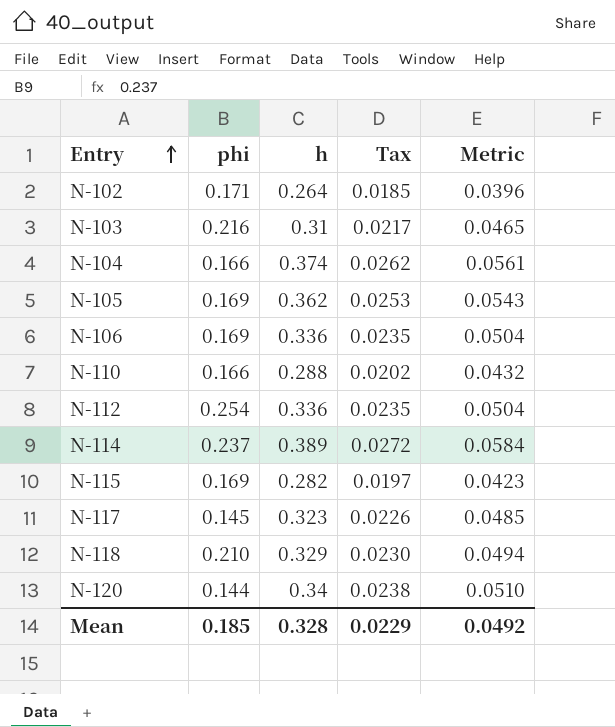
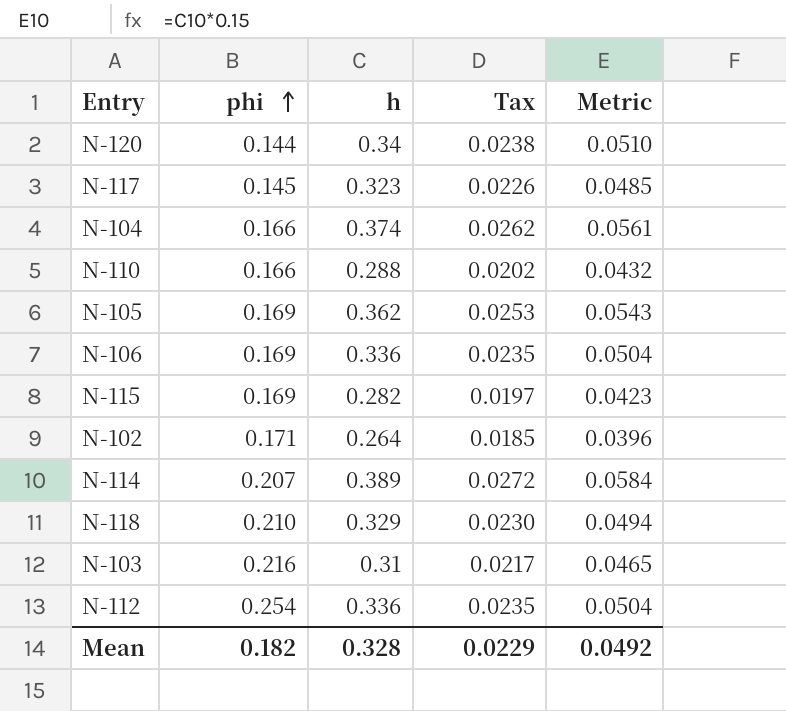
row order: Entry ascending -> phi ascending
N-114 | phi: 0.237 -> 0.207
Mean | phi: 0.185 -> 0.182

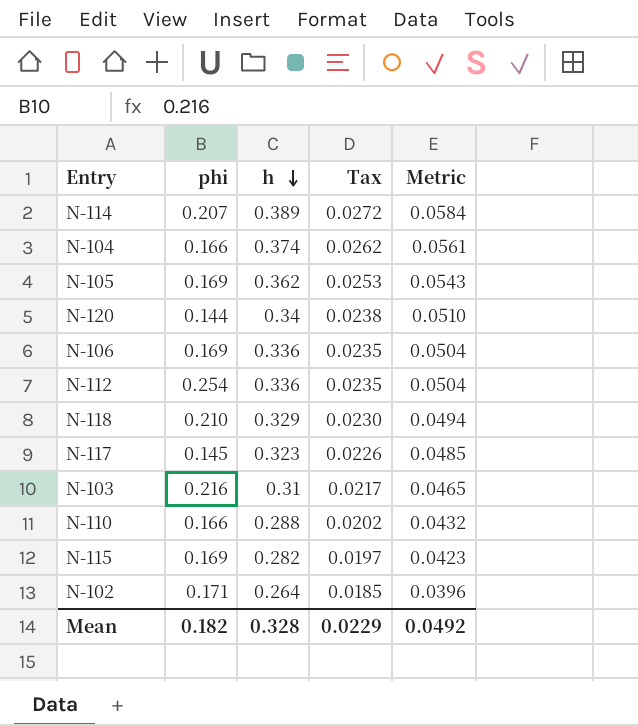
row order: phi ascending -> h descending

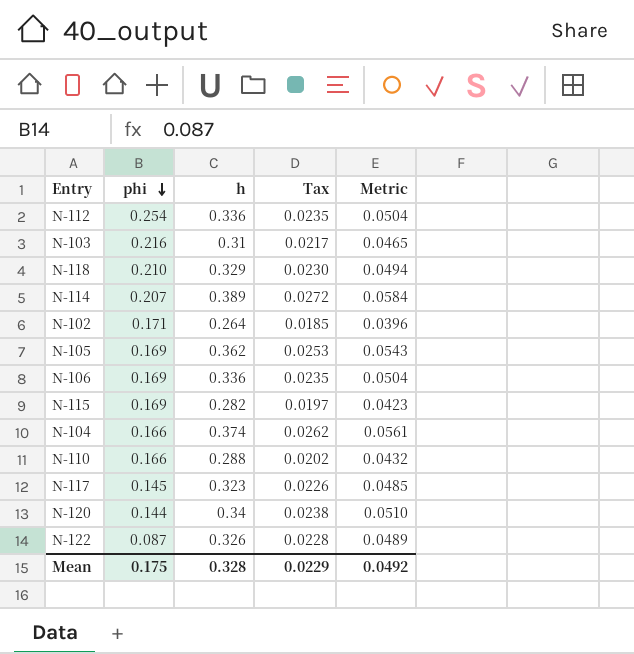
row order: h descending -> phi descending
row N-122: none -> 0.087 | 0.326 | 0.0228 | 0.0489
Mean | phi: 0.182 -> 0.175

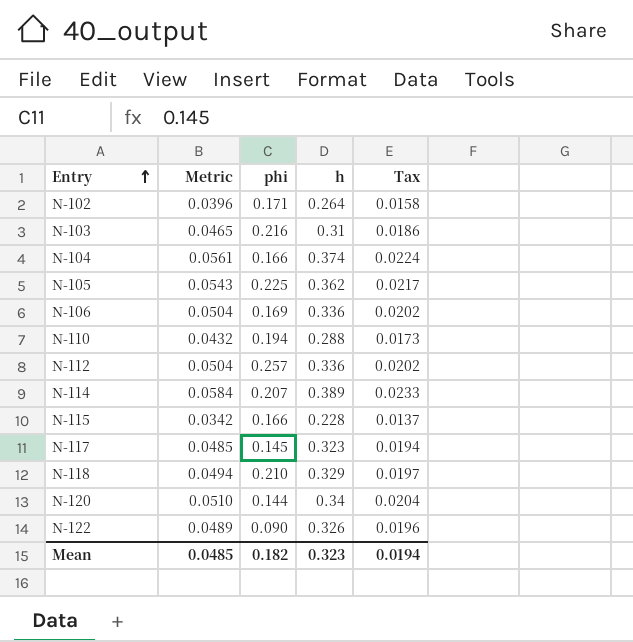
row order: phi descending -> Entry ascending
column Metric | position: 5 -> 2
column Tax | formula: [h] * 0.07 -> [h] * 0.06
N-105 | phi: 0.169 -> 0.225
N-110 | phi: 0.166 -> 0.194
N-112 | phi: 0.254 -> 0.257
N-115 | Metric: 0.0423 -> 0.0342
N-115 | phi: 0.169 -> 0.166
N-115 | h: 0.282 -> 0.228
N-122 | phi: 0.087 -> 0.090
Mean | Metric: 0.0492 -> 0.0485
Mean | phi: 0.175 -> 0.182
Mean | h: 0.328 -> 0.323
Mean | Tax: 0.0229 -> 0.0194

